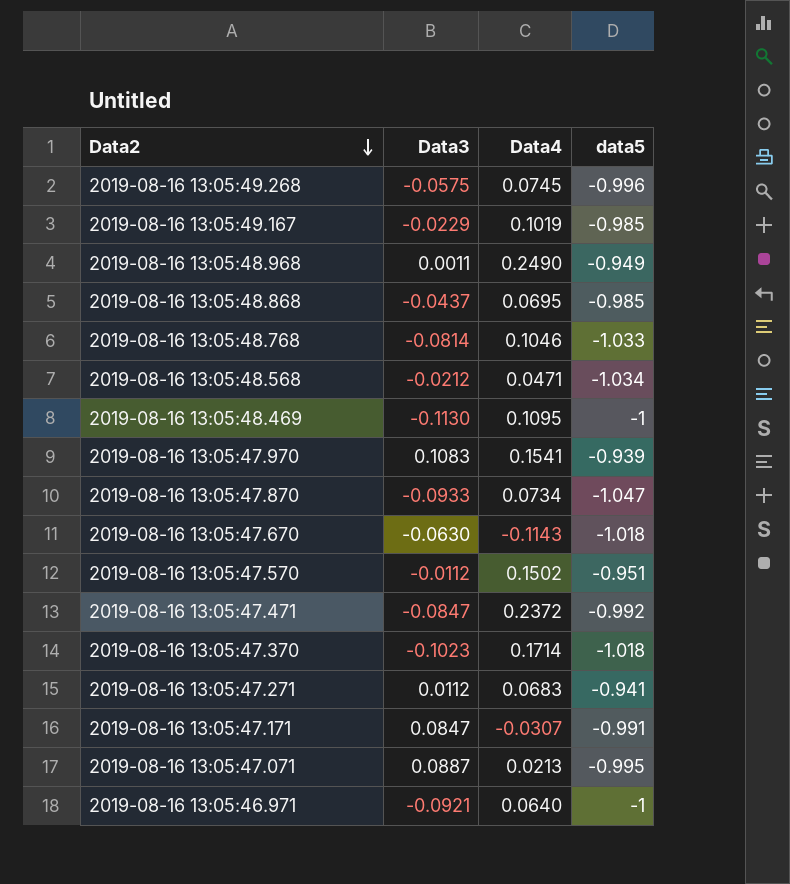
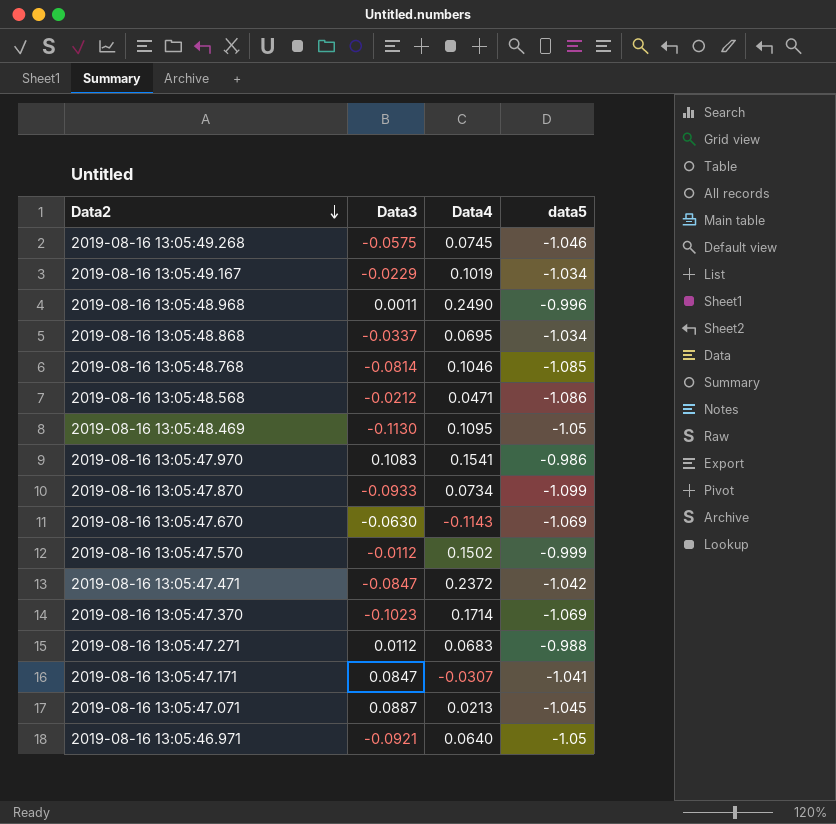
2019-08-16 13:05:49.268 | data5: -0.996 -> -1.046
2019-08-16 13:05:49.167 | data5: -0.985 -> -1.034
2019-08-16 13:05:48.968 | data5: -0.949 -> -0.996
2019-08-16 13:05:48.868 | Data3: -0.0437 -> -0.0337
2019-08-16 13:05:48.868 | data5: -0.985 -> -1.034
2019-08-16 13:05:48.768 | data5: -1.033 -> -1.085
2019-08-16 13:05:48.568 | data5: -1.034 -> -1.086
2019-08-16 13:05:48.469 | data5: -1 -> -1.05
2019-08-16 13:05:47.970 | data5: -0.939 -> -0.986
2019-08-16 13:05:47.870 | data5: -1.047 -> -1.099
2019-08-16 13:05:47.670 | data5: -1.018 -> -1.069
2019-08-16 13:05:47.570 | data5: -0.951 -> -0.999
2019-08-16 13:05:47.471 | data5: -0.992 -> -1.042
2019-08-16 13:05:47.370 | data5: -1.018 -> -1.069
2019-08-16 13:05:47.271 | data5: -0.941 -> -0.988
2019-08-16 13:05:47.171 | data5: -0.991 -> -1.041
2019-08-16 13:05:47.071 | data5: -0.995 -> -1.045
2019-08-16 13:05:46.971 | data5: -1 -> -1.05

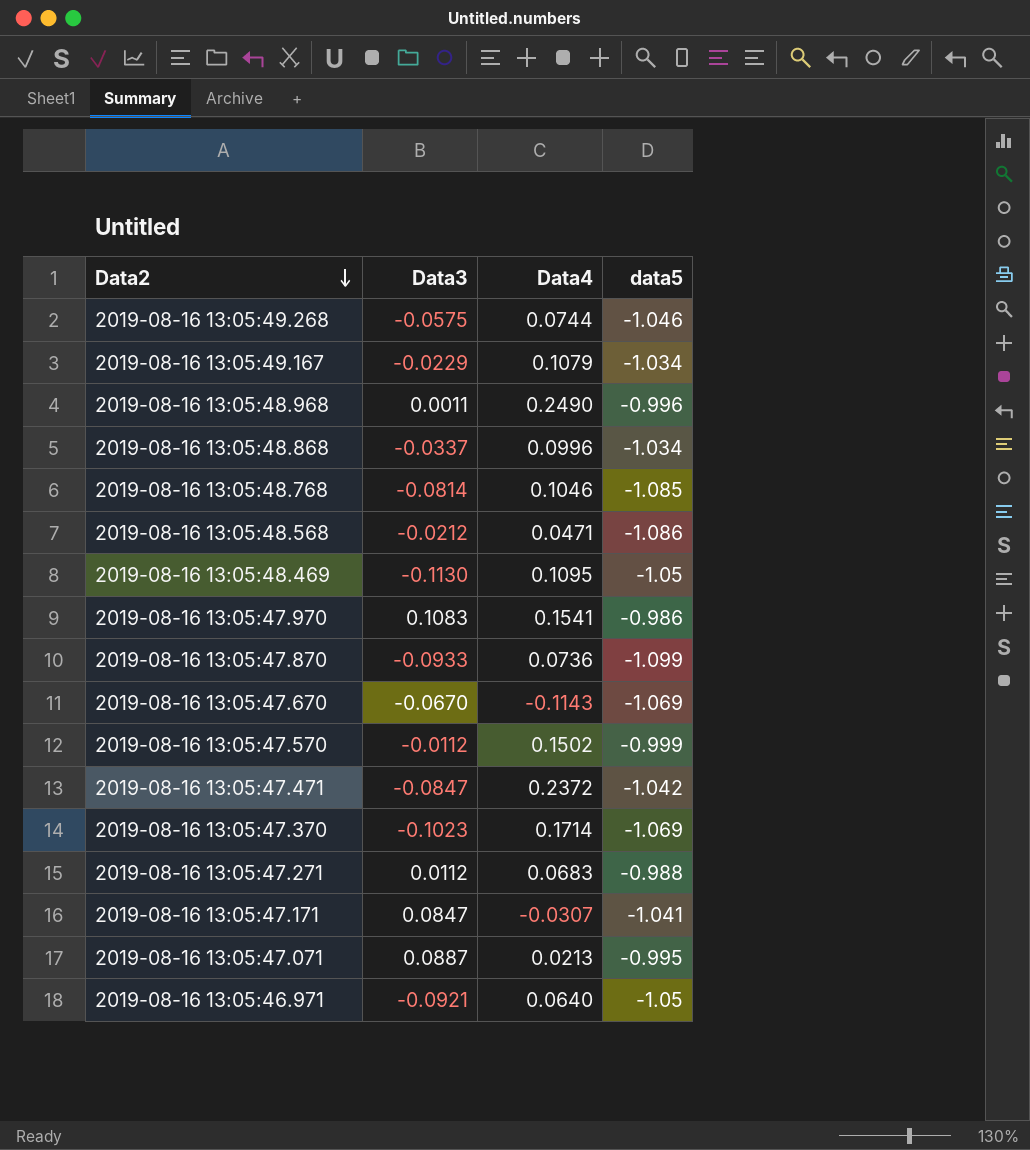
2019-08-16 13:05:49.268 | Data4: 0.0745 -> 0.0744
2019-08-16 13:05:49.167 | Data4: 0.1019 -> 0.1079
2019-08-16 13:05:48.868 | Data4: 0.0695 -> 0.0996
2019-08-16 13:05:47.870 | Data4: 0.0734 -> 0.0736
2019-08-16 13:05:47.670 | Data3: -0.0630 -> -0.0670
2019-08-16 13:05:47.071 | data5: -1.045 -> -0.995

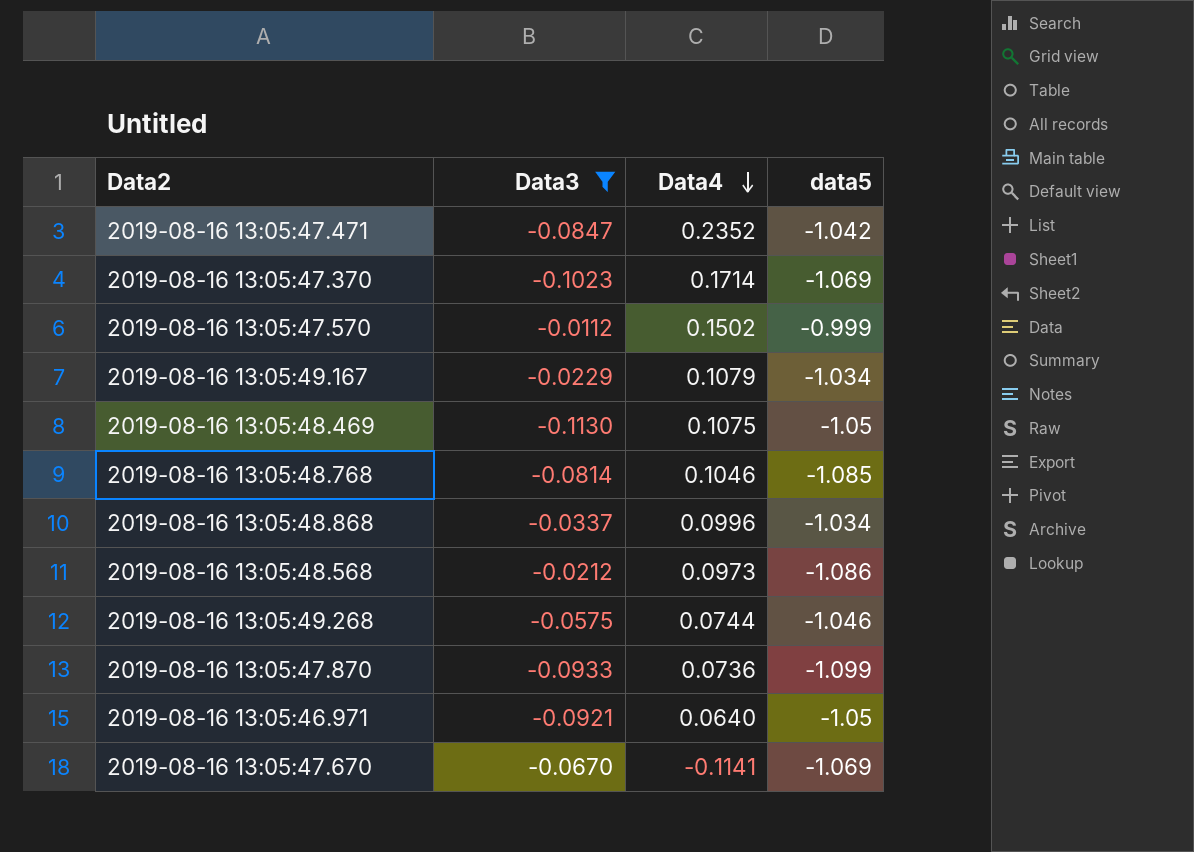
filter: none -> Data3 <= -0.0112
row order: Data2 descending -> Data4 descending
2019-08-16 13:05:47.471 | Data4: 0.2372 -> 0.2352
2019-08-16 13:05:48.469 | Data4: 0.1095 -> 0.1075
2019-08-16 13:05:48.568 | Data4: 0.0471 -> 0.0973
2019-08-16 13:05:47.670 | Data4: -0.1143 -> -0.1141

